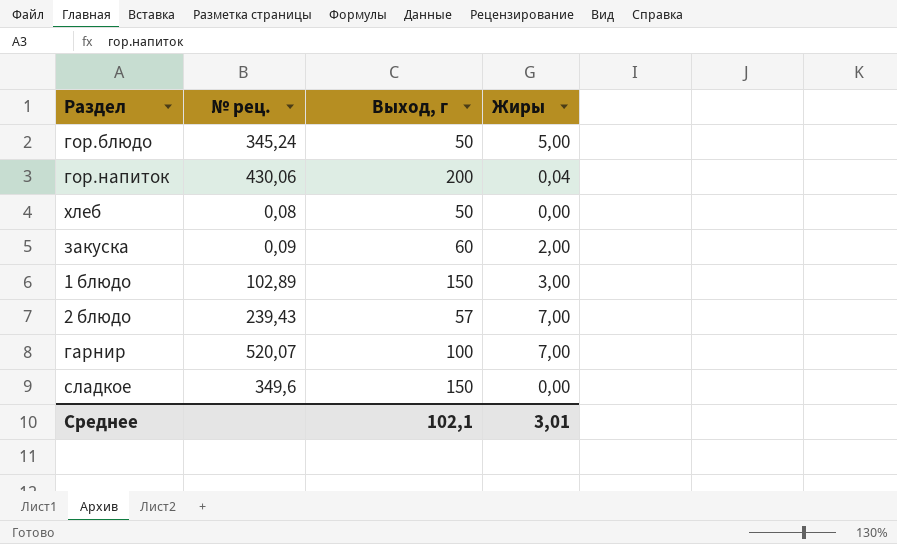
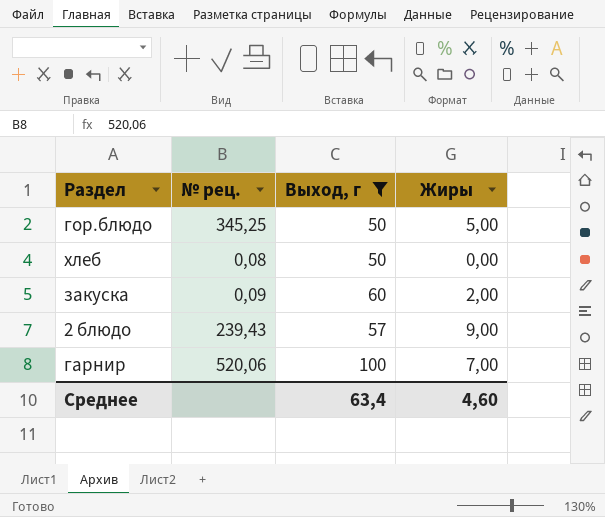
filter: none -> Выход, г <= 100
гор.блюдо | № рец.: 345,24 -> 345,25
2 блюдо | Жиры: 7,00 -> 9,00
гарнир | № рец.: 520,07 -> 520,06
Среднее | Выход, г: 102,1 -> 63,4
Среднее | Жиры: 3,01 -> 4,60

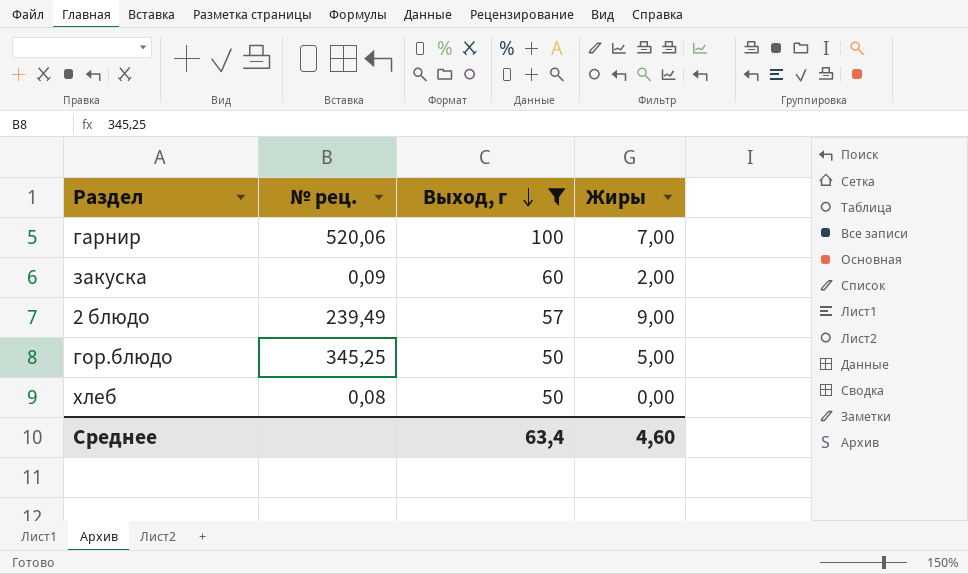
row order: none -> Выход, г descending
2 блюдо | № рец.: 239,43 -> 239,49

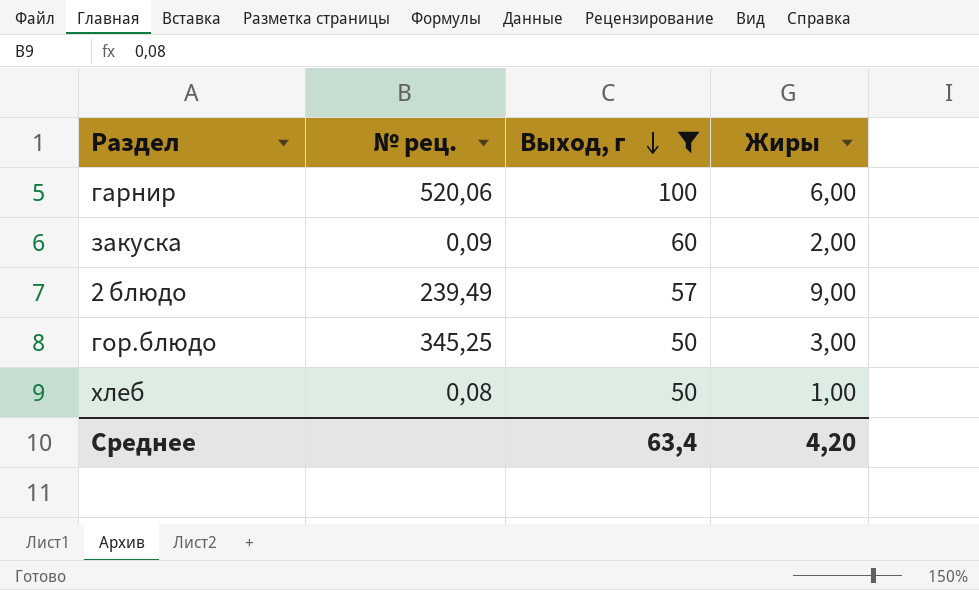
гарнир | Жиры: 7,00 -> 6,00
гор.блюдо | Жиры: 5,00 -> 3,00
хлеб | Жиры: 0,00 -> 1,00
Среднее | Жиры: 4,60 -> 4,20

